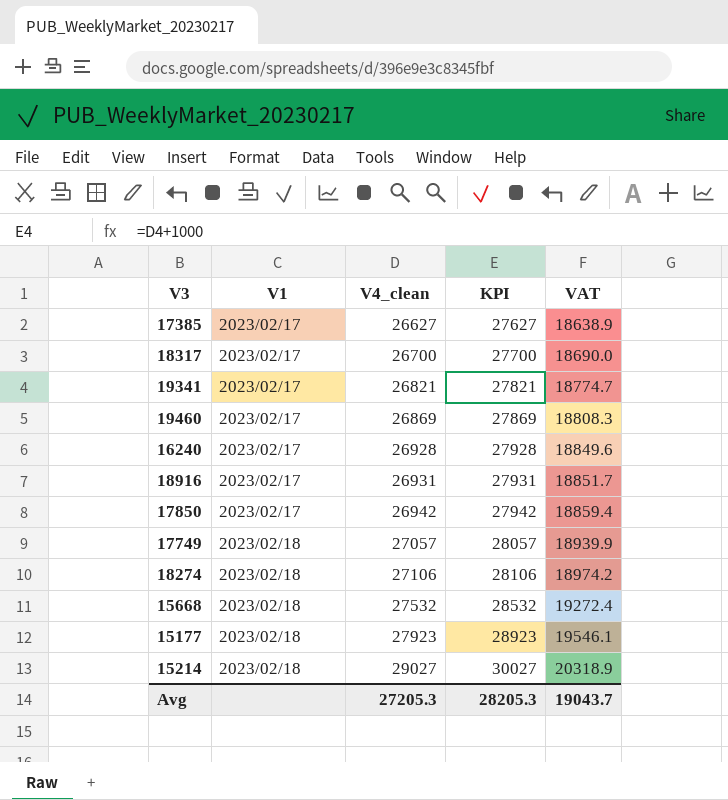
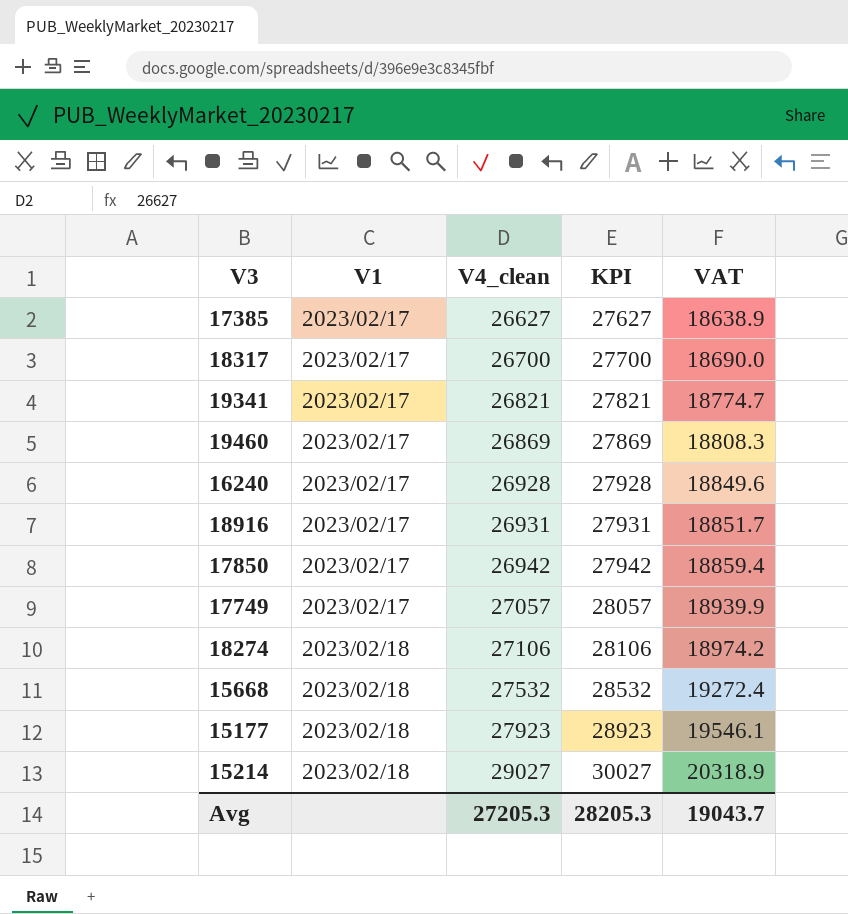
17749 | V1: 2023/02/18 -> 2023/02/17

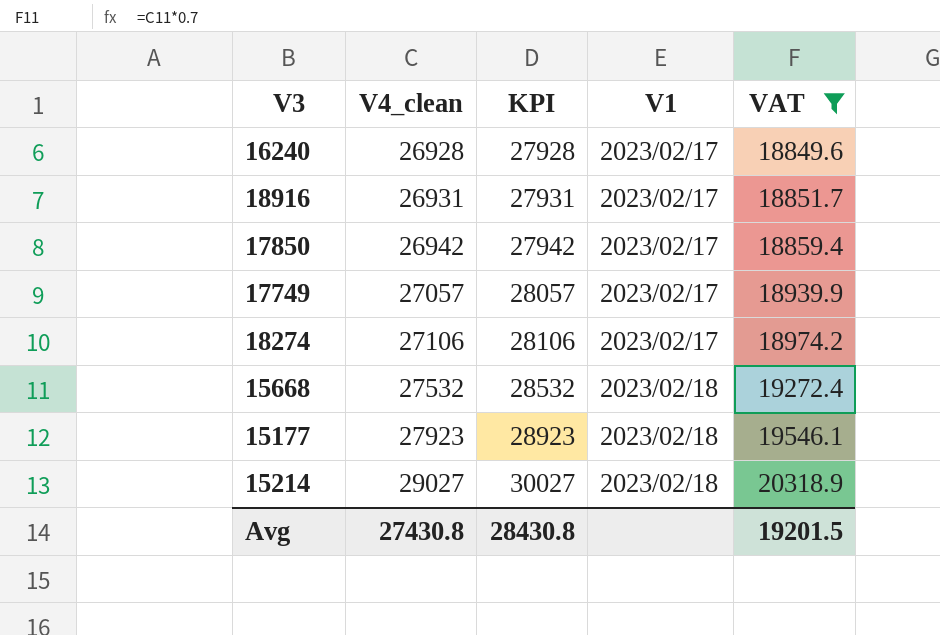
filter: none -> VAT >= 18849.6
column V1 | position: 2 -> 4
18274 | V1: 2023/02/18 -> 2023/02/17
Avg | V4_clean: 27205.3 -> 27430.8
Avg | KPI: 28205.3 -> 28430.8
Avg | VAT: 19043.7 -> 19201.5

